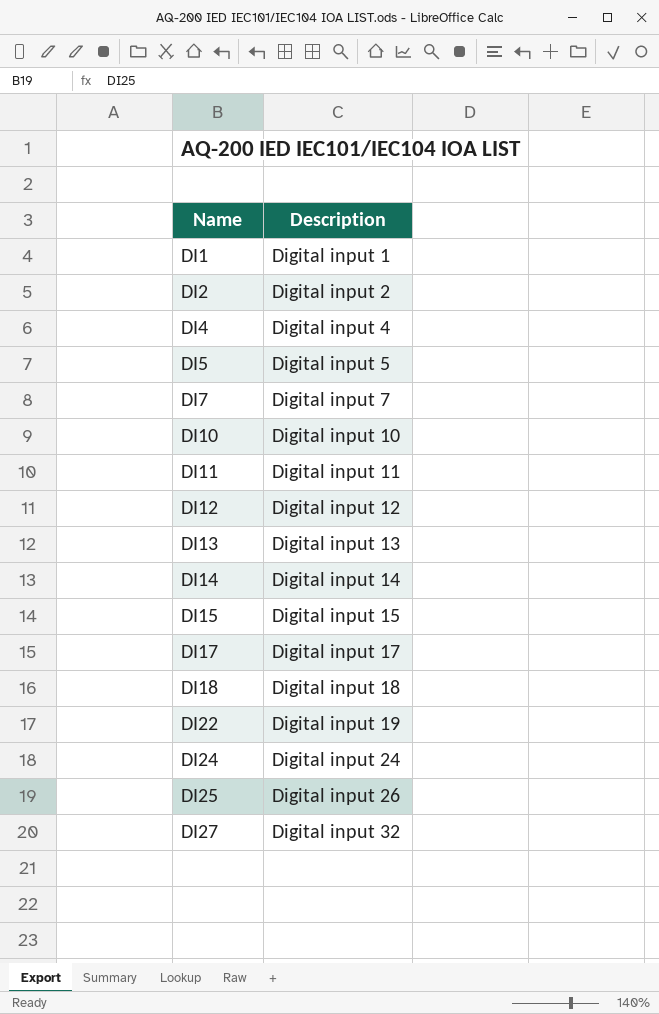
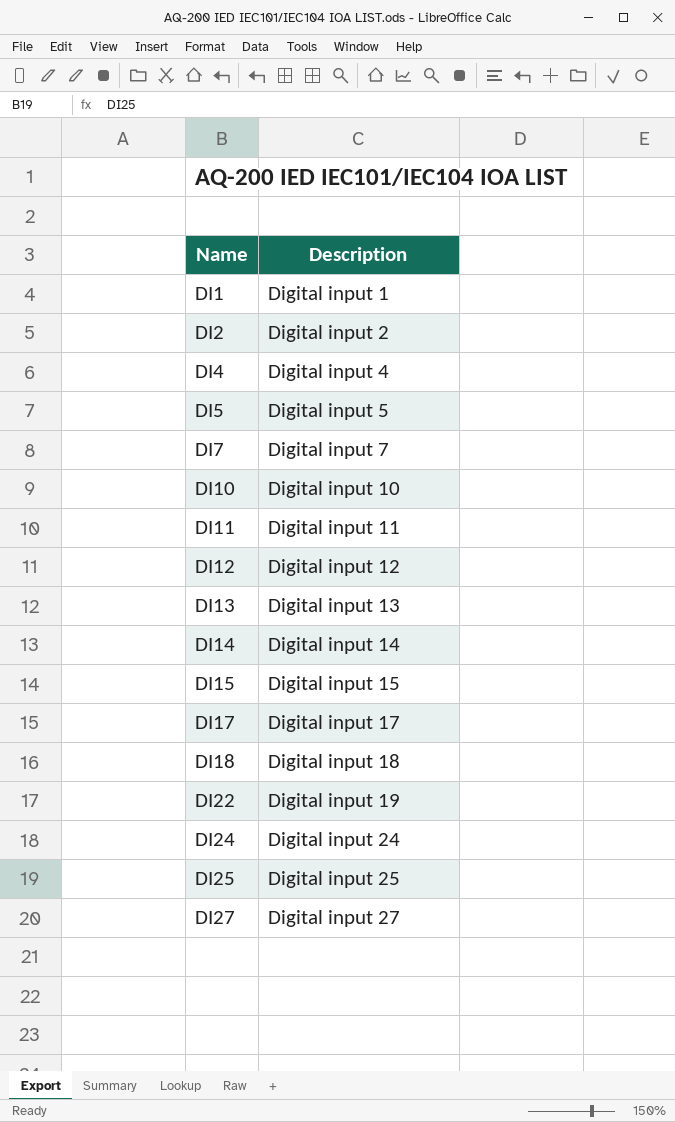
DI25 | Description: Digital input 26 -> Digital input 25
DI27 | Description: Digital input 32 -> Digital input 27

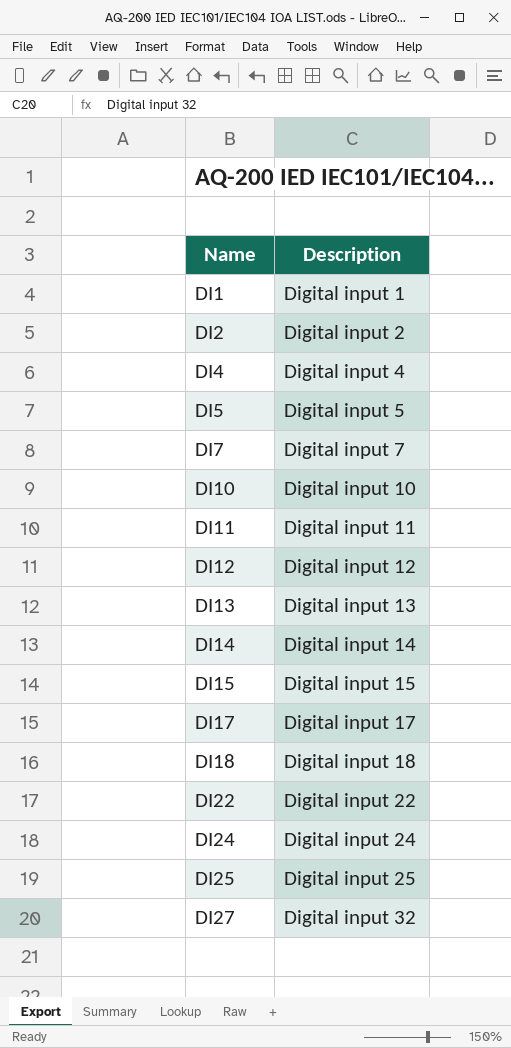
DI22 | Description: Digital input 19 -> Digital input 22
DI27 | Description: Digital input 27 -> Digital input 32

